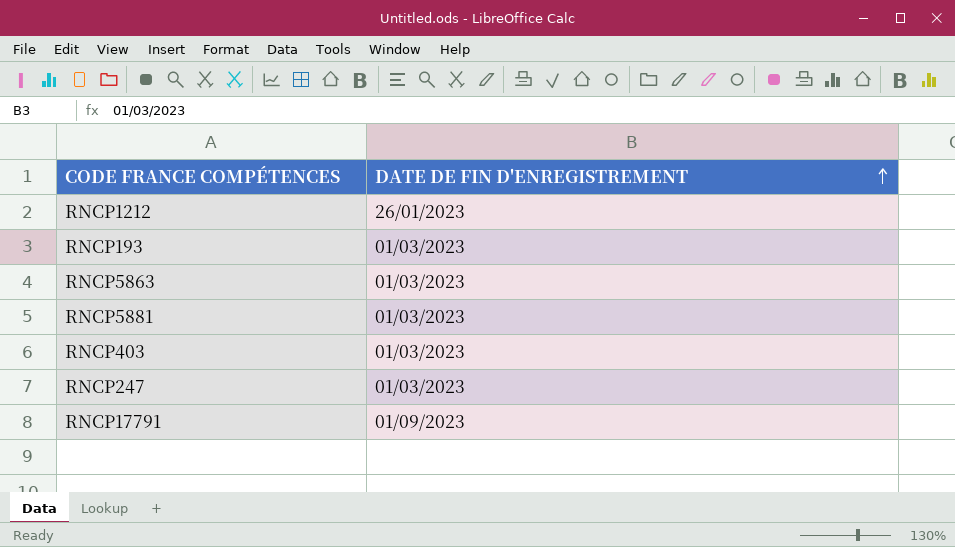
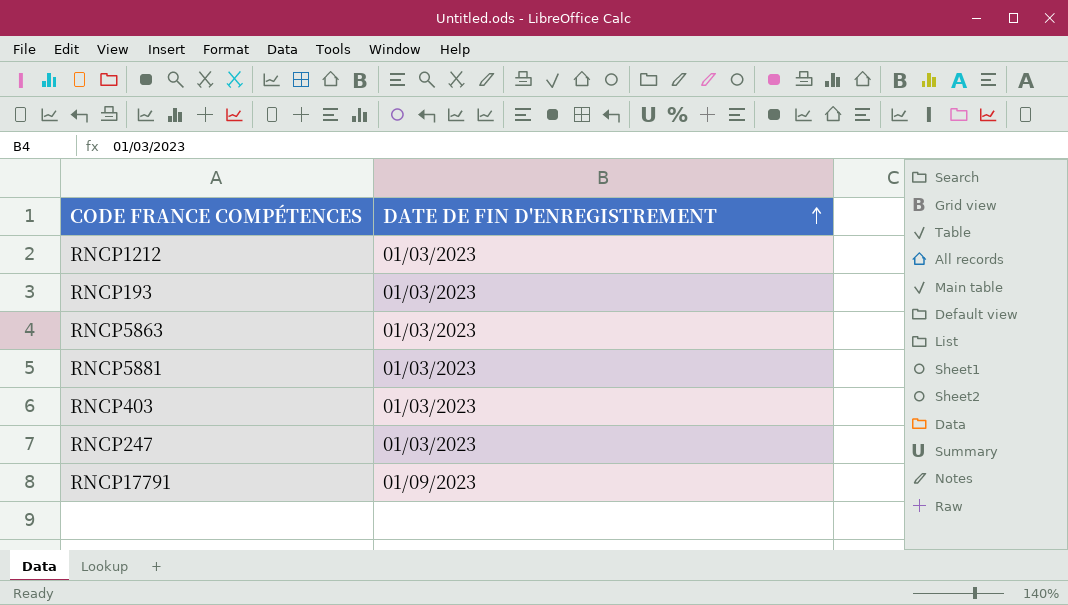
RNCP1212 | DATE DE FIN D'ENREGISTREMENT: 26/01/2023 -> 01/03/2023

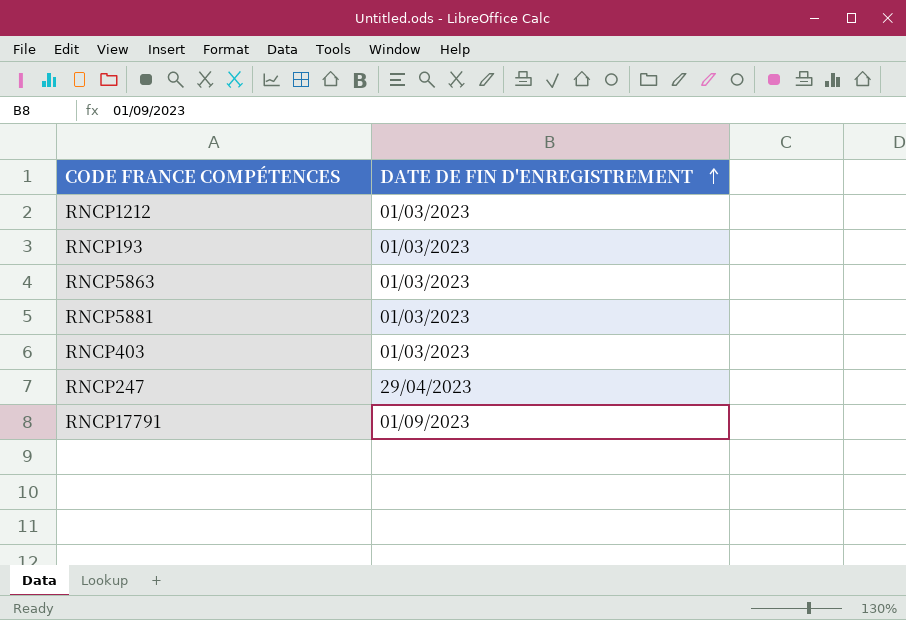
RNCP247 | DATE DE FIN D'ENREGISTREMENT: 01/03/2023 -> 29/04/2023

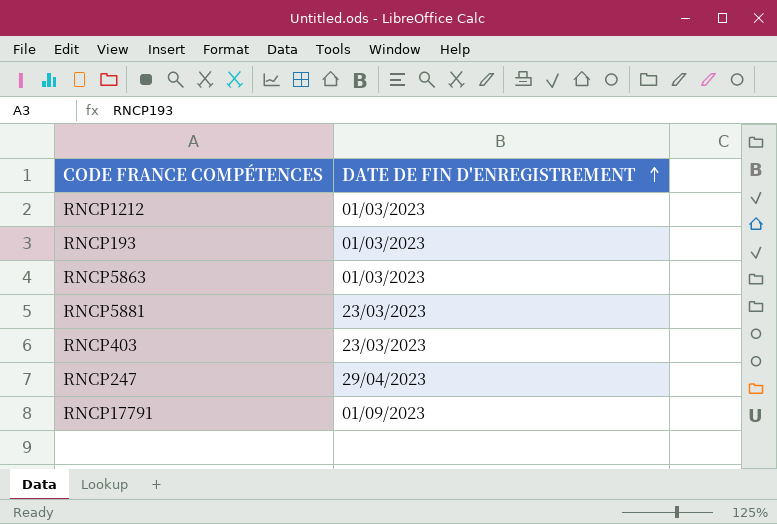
RNCP5881 | DATE DE FIN D'ENREGISTREMENT: 01/03/2023 -> 23/03/2023
RNCP403 | DATE DE FIN D'ENREGISTREMENT: 01/03/2023 -> 23/03/2023

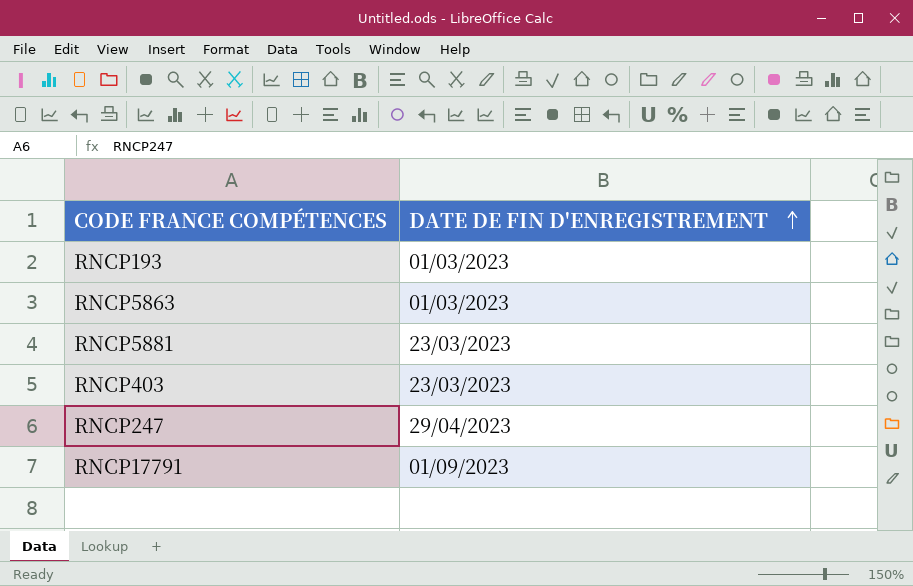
row RNCP1212: 01/03/2023 -> none

